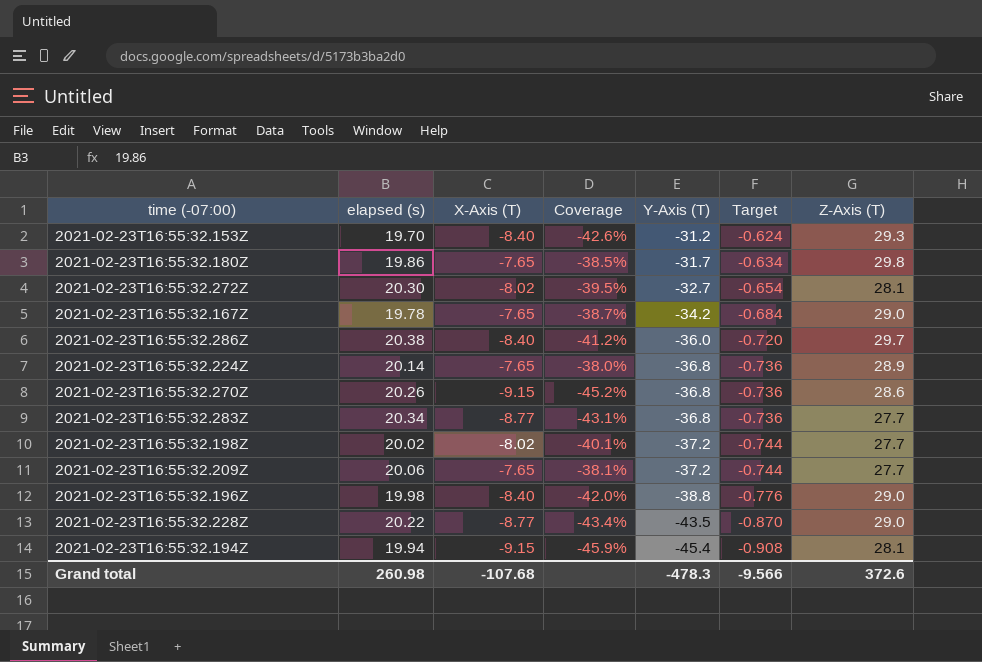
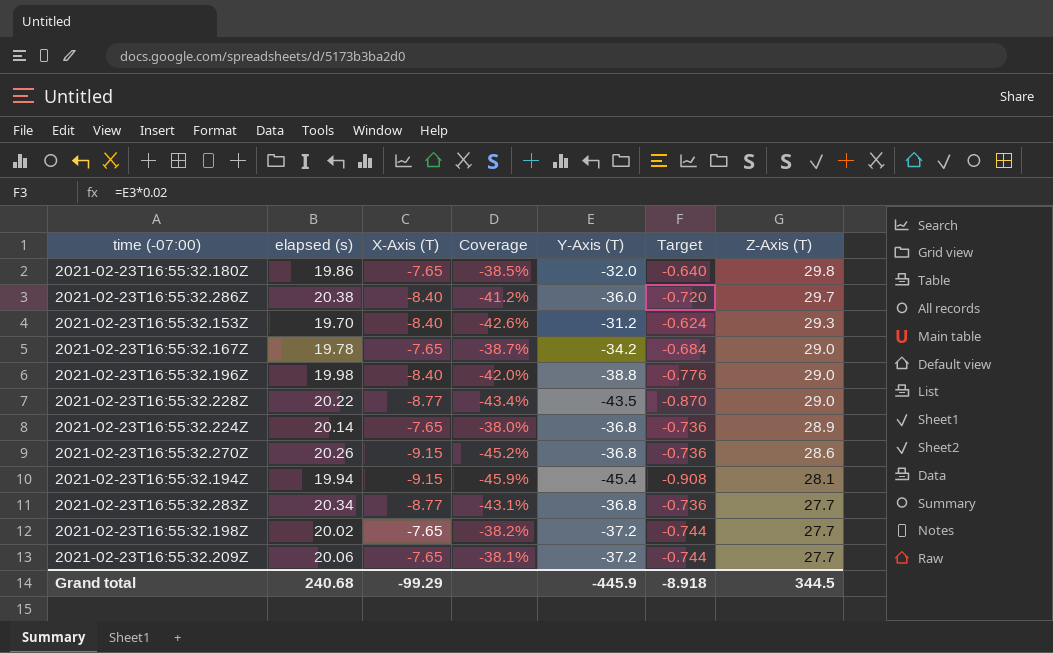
row order: Y-Axis (T) descending -> Z-Axis (T) descending
row 2021-02-23T16:55:32.272Z: 20.30 | -8.02 | -39.5% | -32.7 | -0.654 | 28.1 -> none
2021-02-23T16:55:32.180Z | Y-Axis (T): -31.7 -> -32.0
2021-02-23T16:55:32.180Z | Target: -0.634 -> -0.640
2021-02-23T16:55:32.198Z | X-Axis (T): -8.02 -> -7.65
2021-02-23T16:55:32.198Z | Coverage: -40.1% -> -38.2%
Grand total | elapsed (s): 260.98 -> 240.68
Grand total | X-Axis (T): -107.68 -> -99.29
Grand total | Y-Axis (T): -478.3 -> -445.9
Grand total | Target: -9.566 -> -8.918
Grand total | Z-Axis (T): 372.6 -> 344.5

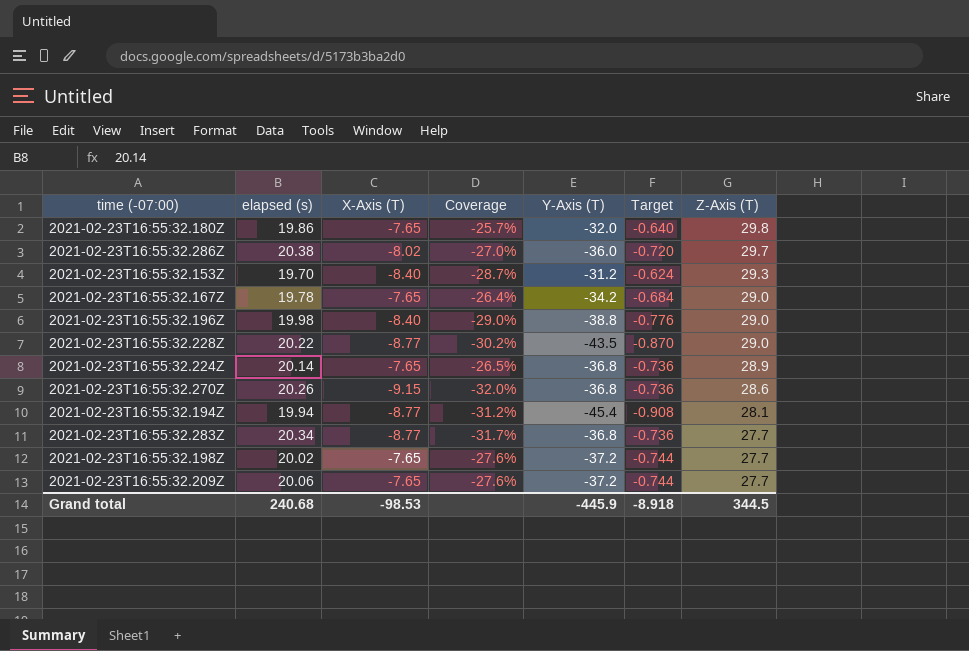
column Coverage | formula: [X-Axis (T)] / [elapsed (s)] -> [X-Axis (T)] / [Z-Axis (T)]
2021-02-23T16:55:32.286Z | X-Axis (T): -8.40 -> -8.02
2021-02-23T16:55:32.194Z | X-Axis (T): -9.15 -> -8.77
Grand total | X-Axis (T): -99.29 -> -98.53

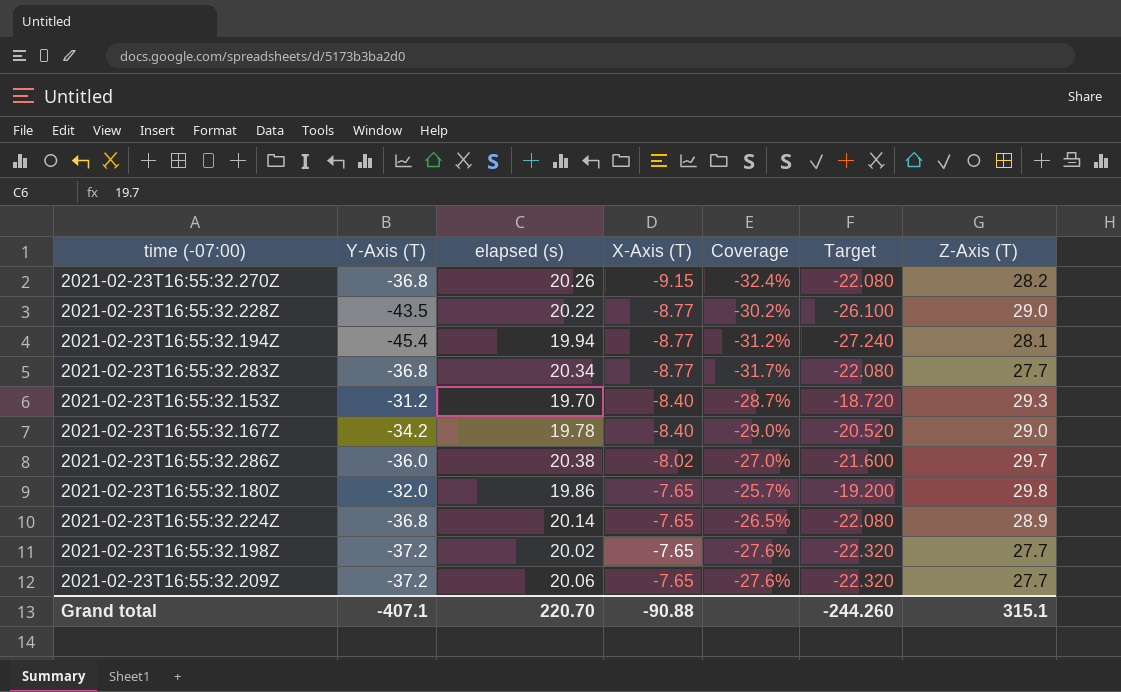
row order: Z-Axis (T) descending -> X-Axis (T) ascending
column Y-Axis (T) | position: 5 -> 2
column Target | formula: [Y-Axis (T)] * 0.02 -> [Y-Axis (T)] * 0.6
row 2021-02-23T16:55:32.196Z: 19.98 | -8.40 | -29.0% | -38.8 | -0.776 | 29.0 -> none
2021-02-23T16:55:32.270Z | Coverage: -32.0% -> -32.4%
2021-02-23T16:55:32.270Z | Z-Axis (T): 28.6 -> 28.2
2021-02-23T16:55:32.167Z | X-Axis (T): -7.65 -> -8.40
2021-02-23T16:55:32.167Z | Coverage: -26.4% -> -29.0%
Grand total | Y-Axis (T): -445.9 -> -407.1
Grand total | elapsed (s): 240.68 -> 220.70
Grand total | X-Axis (T): -98.53 -> -90.88
Grand total | Target: -8.918 -> -244.260
Grand total | Z-Axis (T): 344.5 -> 315.1

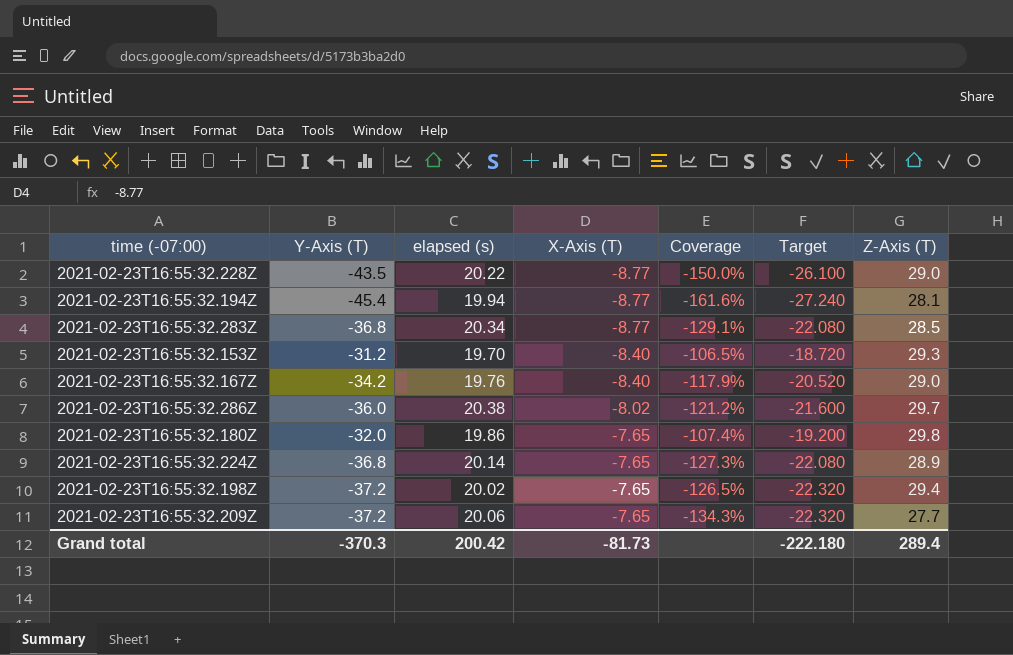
column Coverage | formula: [X-Axis (T)] / [Z-Axis (T)] -> [Y-Axis (T)] / [Z-Axis (T)]
row 2021-02-23T16:55:32.270Z: -36.8 | 20.26 | -9.15 | -32.4% | -22.080 | 28.2 -> none
2021-02-23T16:55:32.283Z | Z-Axis (T): 27.7 -> 28.5
2021-02-23T16:55:32.167Z | elapsed (s): 19.78 -> 19.76
2021-02-23T16:55:32.198Z | Z-Axis (T): 27.7 -> 29.4
Grand total | Y-Axis (T): -407.1 -> -370.3
Grand total | elapsed (s): 220.70 -> 200.42
Grand total | X-Axis (T): -90.88 -> -81.73
Grand total | Target: -244.260 -> -222.180
Grand total | Z-Axis (T): 315.1 -> 289.4

